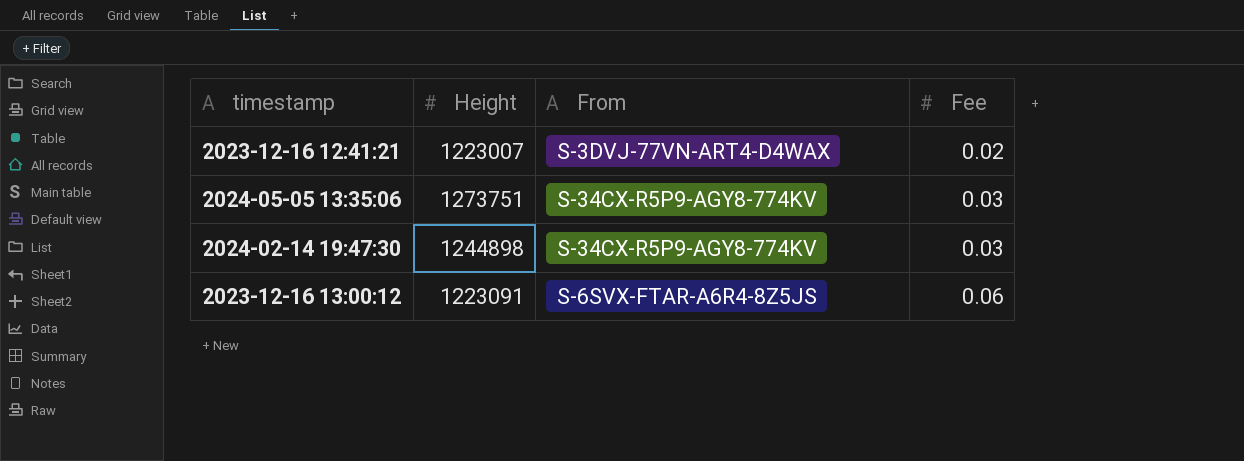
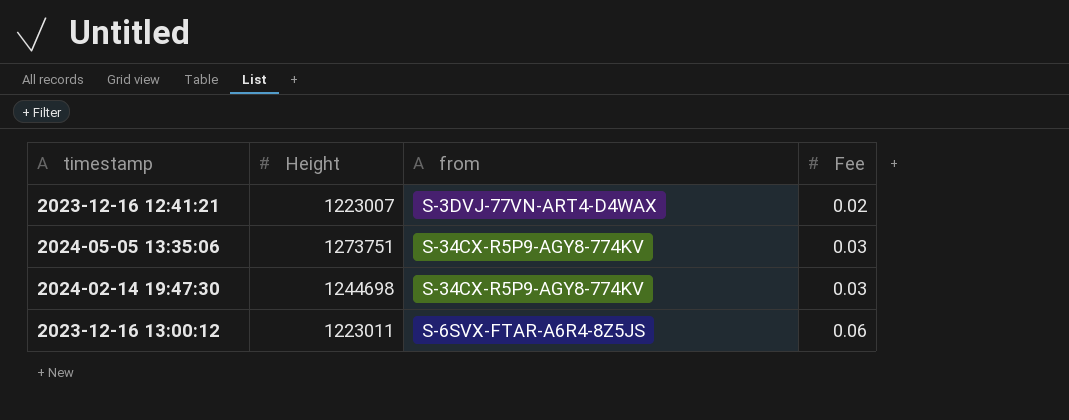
column name: From -> from
2024-02-14 19:47:30 | Height: 1244898 -> 1244698
2023-12-16 13:00:12 | Height: 1223091 -> 1223011

